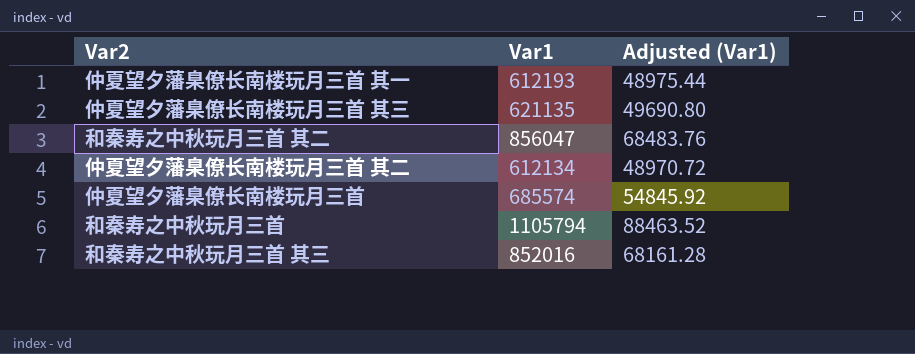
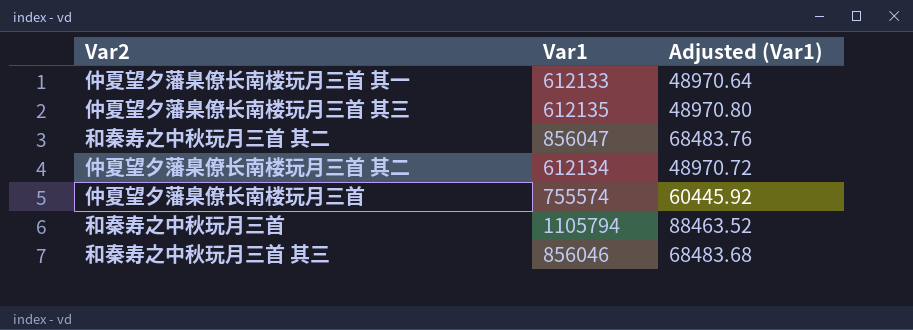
仲夏望夕藩臬僚长南楼玩月三首 其一 | Var1: 612193 -> 612133
仲夏望夕藩臬僚长南楼玩月三首 其一 | Adjusted (Var1): 48975.44 -> 48970.64
仲夏望夕藩臬僚长南楼玩月三首 其三 | Var1: 621135 -> 612135
仲夏望夕藩臬僚长南楼玩月三首 其三 | Adjusted (Var1): 49690.80 -> 48970.80
仲夏望夕藩臬僚长南楼玩月三首 | Var1: 685574 -> 755574
仲夏望夕藩臬僚长南楼玩月三首 | Adjusted (Var1): 54845.92 -> 60445.92
和秦寿之中秋玩月三首 其三 | Var1: 852016 -> 856046
和秦寿之中秋玩月三首 其三 | Adjusted (Var1): 68161.28 -> 68483.68

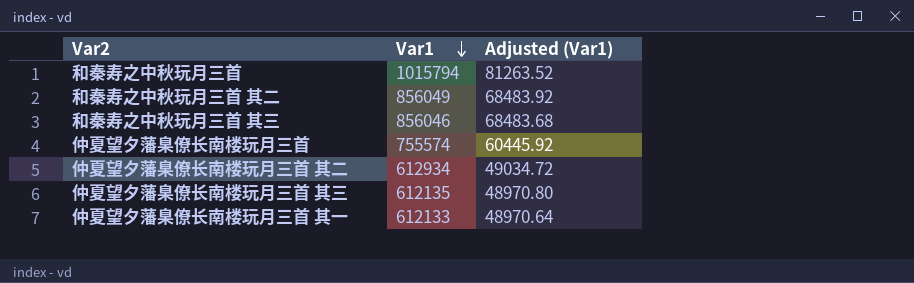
row order: none -> Var1 descending
和秦寿之中秋玩月三首 | Var1: 1105794 -> 1015794
和秦寿之中秋玩月三首 | Adjusted (Var1): 88463.52 -> 81263.52
和秦寿之中秋玩月三首 其二 | Var1: 856047 -> 856049
和秦寿之中秋玩月三首 其二 | Adjusted (Var1): 68483.76 -> 68483.92
仲夏望夕藩臬僚长南楼玩月三首 其二 | Var1: 612134 -> 612934
仲夏望夕藩臬僚长南楼玩月三首 其二 | Adjusted (Var1): 48970.72 -> 49034.72

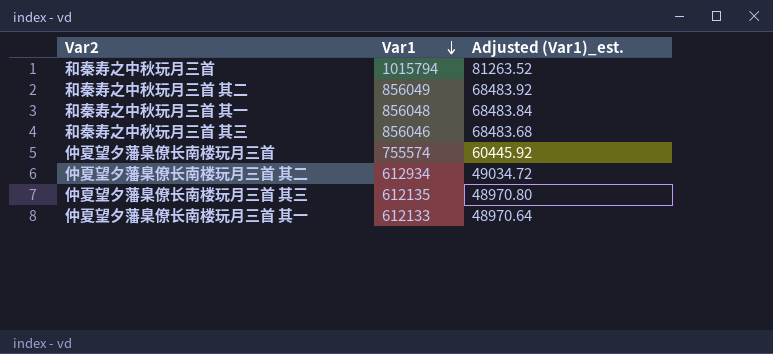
column name: Adjusted (Var1) -> Adjusted (Var1)_est.
row 和秦寿之中秋玩月三首 其一: none -> 856048 | 68483.84

